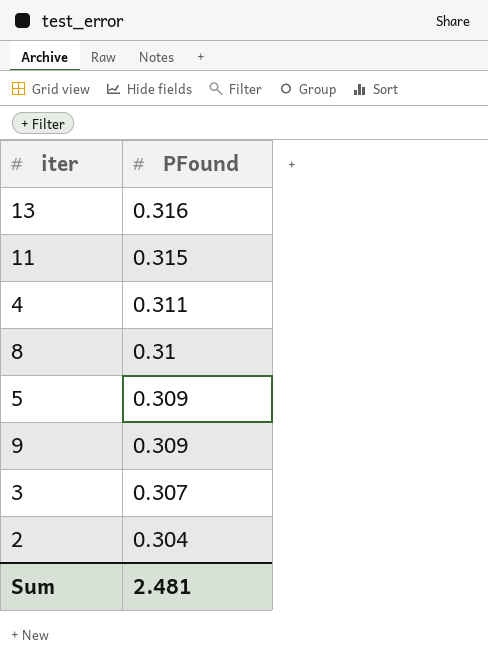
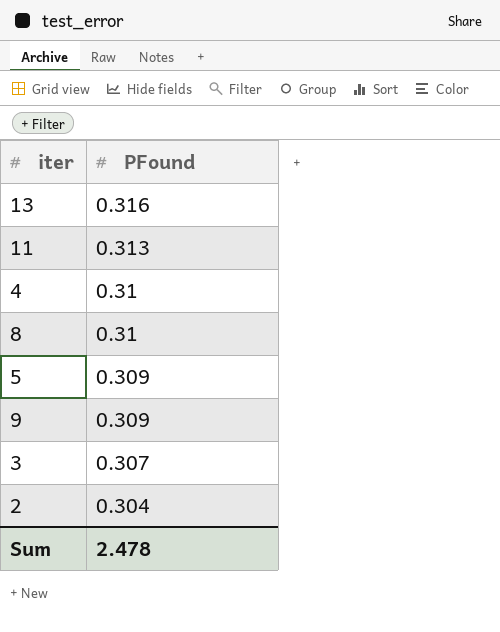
11 | PFound: 0.315 -> 0.313
4 | PFound: 0.311 -> 0.31
Sum | PFound: 2.481 -> 2.478

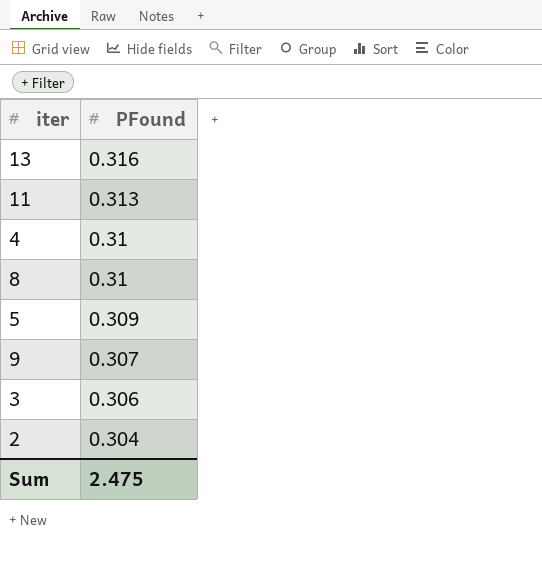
9 | PFound: 0.309 -> 0.307
3 | PFound: 0.307 -> 0.306
Sum | PFound: 2.478 -> 2.475

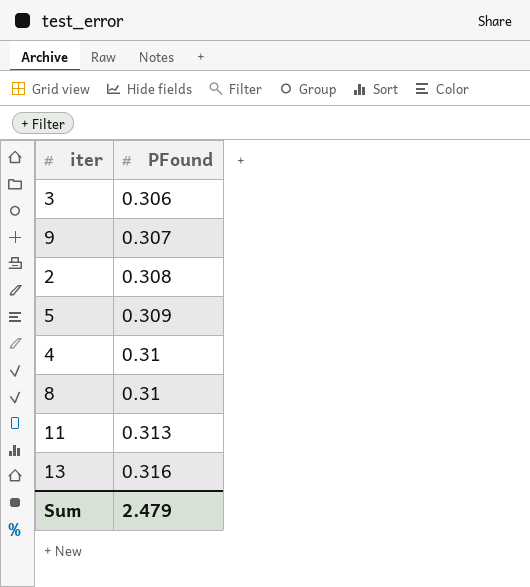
row order: PFound descending -> PFound ascending
2 | PFound: 0.304 -> 0.308
Sum | PFound: 2.475 -> 2.479

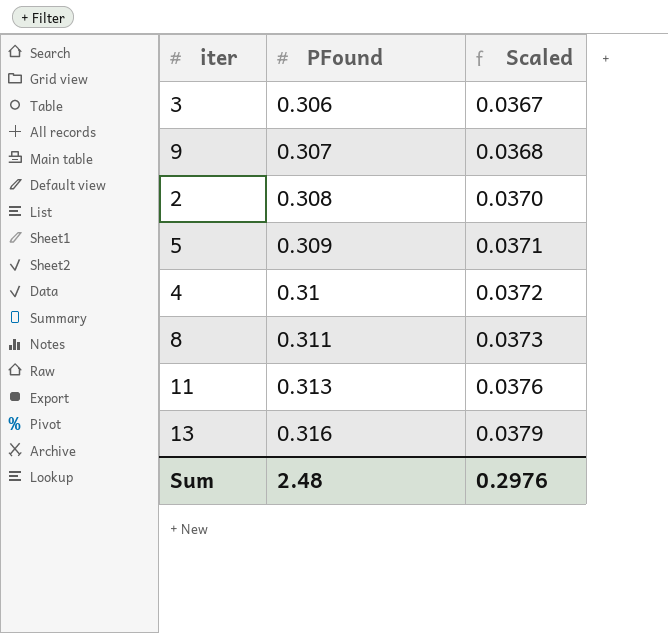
column Scaled | formula: none -> [PFound] * 0.12
8 | PFound: 0.31 -> 0.311
Sum | PFound: 2.479 -> 2.48

